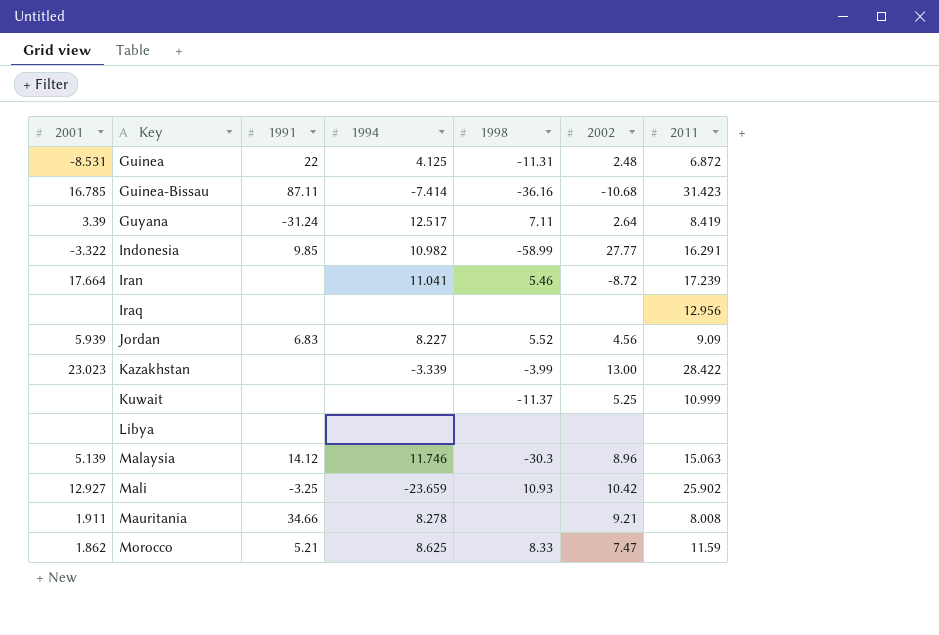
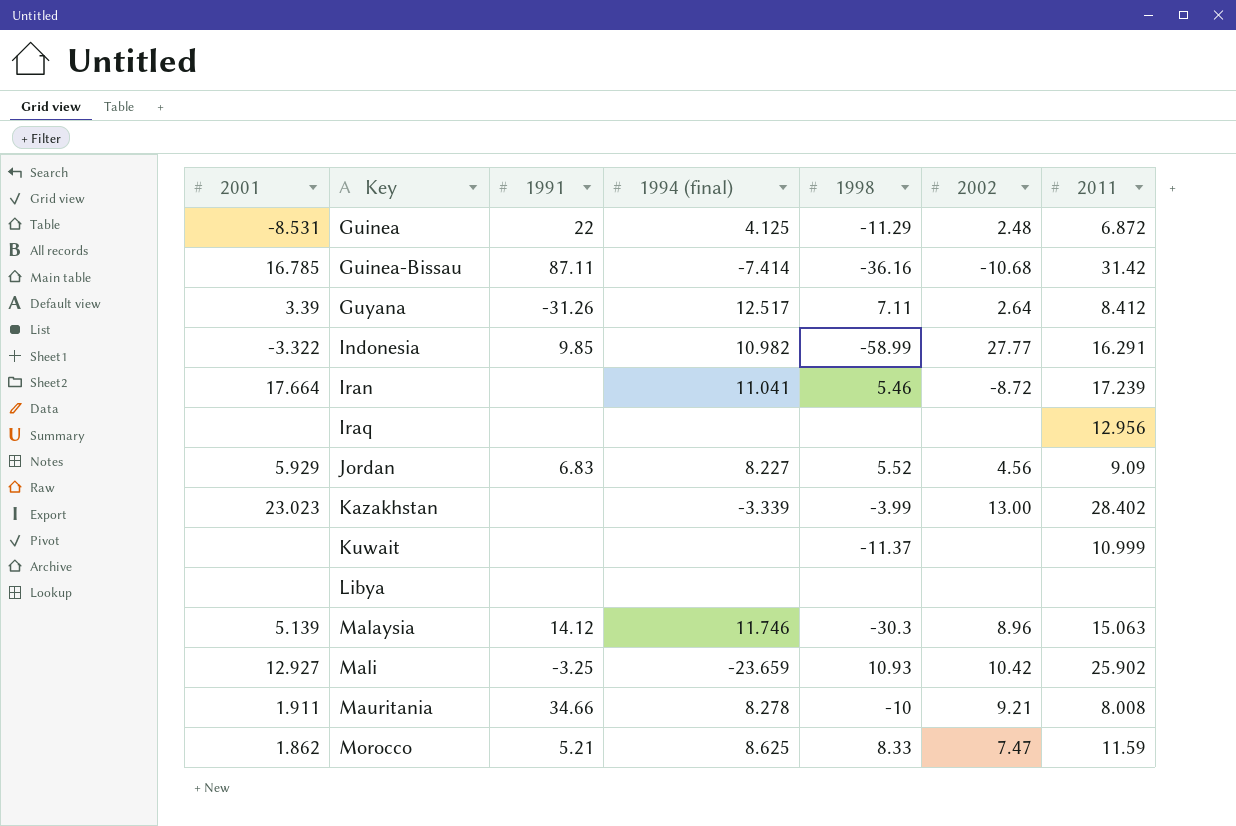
column name: 1994 -> 1994 (final)
Guinea | 1998: -11.31 -> -11.29
Guinea-Bissau | 2011: 31.423 -> 31.42
Guyana | 1991: -31.24 -> -31.26
Guyana | 2011: 8.419 -> 8.412
Jordan | 2001: 5.939 -> 5.929
Kazakhstan | 2011: 28.422 -> 28.402
Kuwait | 2002: 5.25 -> none
Mauritania | 1998: none -> -10

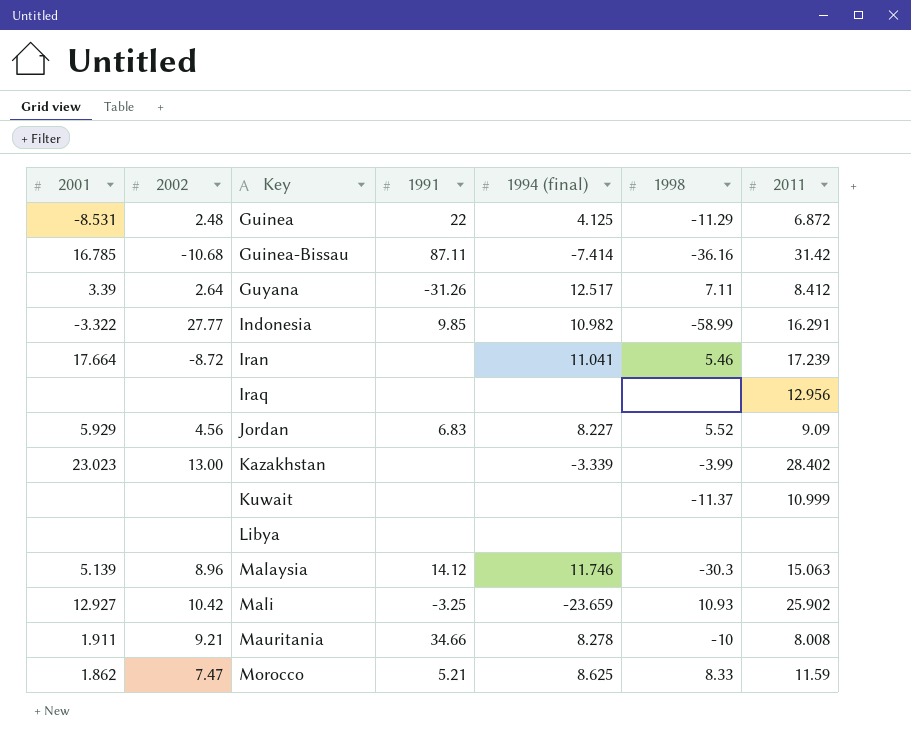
column 2002 | position: 6 -> 2

